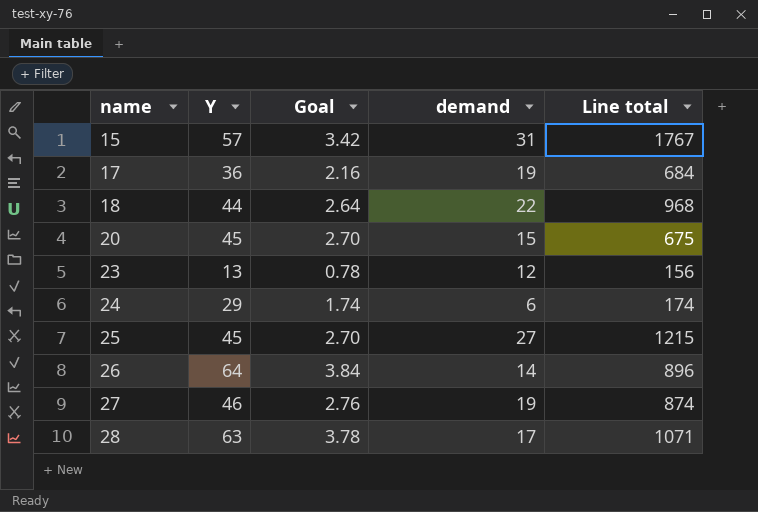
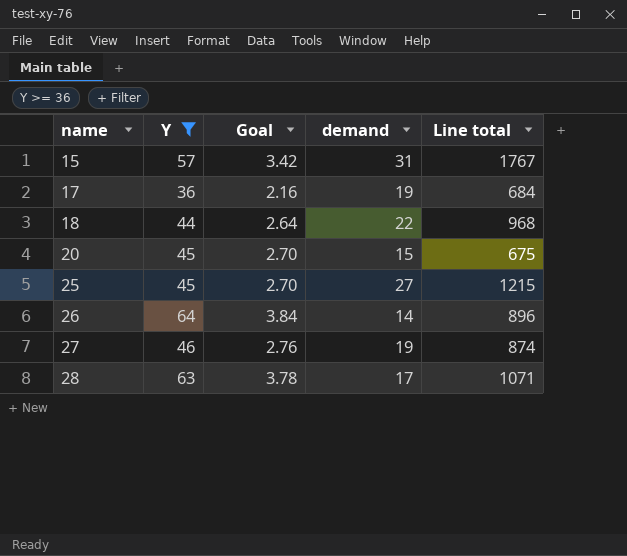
filter: none -> Y >= 36

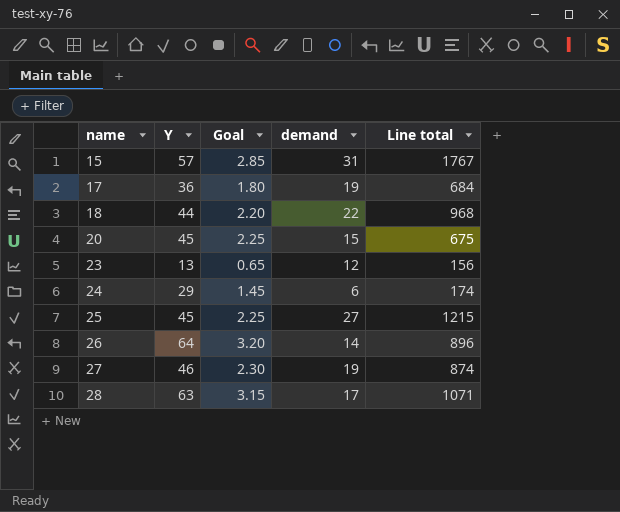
filter: Y >= 36 -> none
column Goal | formula: [Y] * 0.06 -> [Y] * 0.05

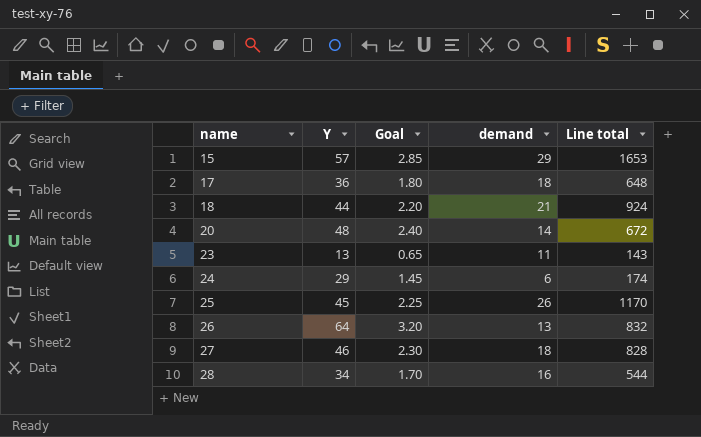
15 | demand: 31 -> 29
15 | Line total: 1767 -> 1653
17 | demand: 19 -> 18
17 | Line total: 684 -> 648
18 | demand: 22 -> 21
18 | Line total: 968 -> 924
20 | Y: 45 -> 48
20 | Goal: 2.25 -> 2.40
20 | demand: 15 -> 14
20 | Line total: 675 -> 672
23 | demand: 12 -> 11
23 | Line total: 156 -> 143
25 | demand: 27 -> 26
25 | Line total: 1215 -> 1170
26 | demand: 14 -> 13
26 | Line total: 896 -> 832
27 | demand: 19 -> 18
27 | Line total: 874 -> 828
28 | Y: 63 -> 34
28 | Goal: 3.15 -> 1.70
28 | demand: 17 -> 16
28 | Line total: 1071 -> 544

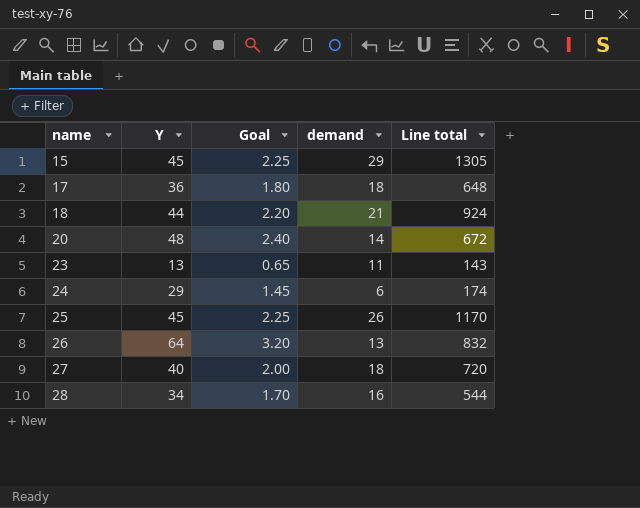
15 | Y: 57 -> 45
15 | Goal: 2.85 -> 2.25
15 | Line total: 1653 -> 1305
27 | Y: 46 -> 40
27 | Goal: 2.30 -> 2.00
27 | Line total: 828 -> 720

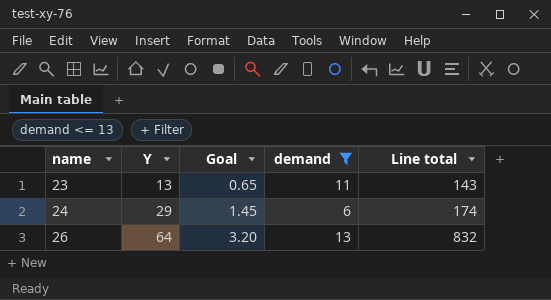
filter: none -> demand <= 13

